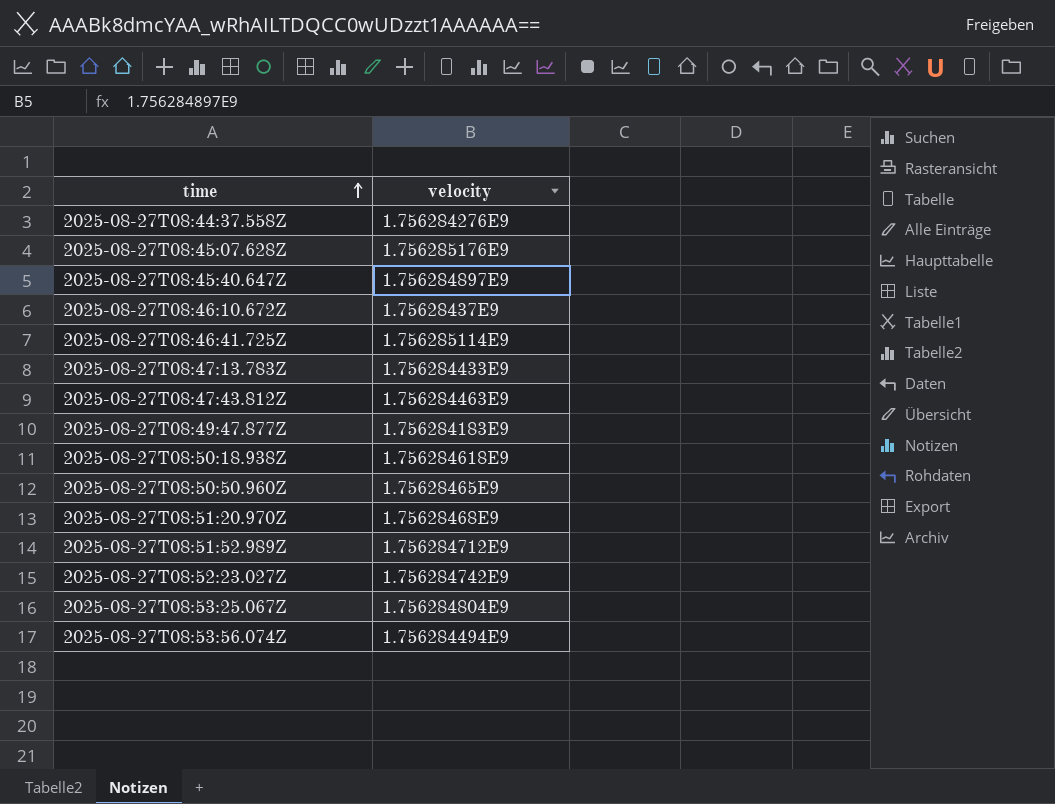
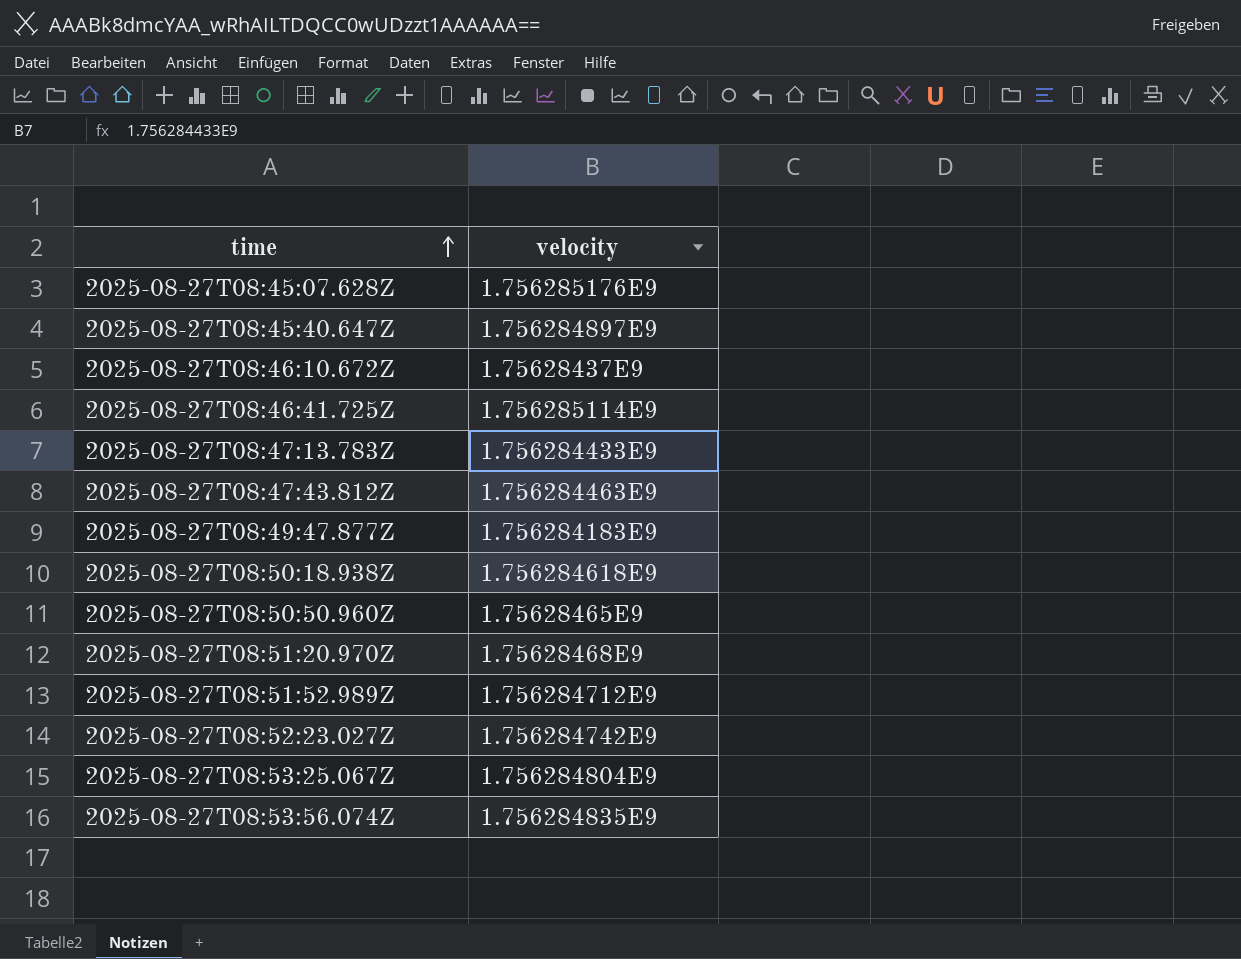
row 2025-08-27T08:44:37.558Z: 1.756284276E9 -> none
2025-08-27T08:53:56.074Z | velocity: 1.756284494E9 -> 1.756284835E9

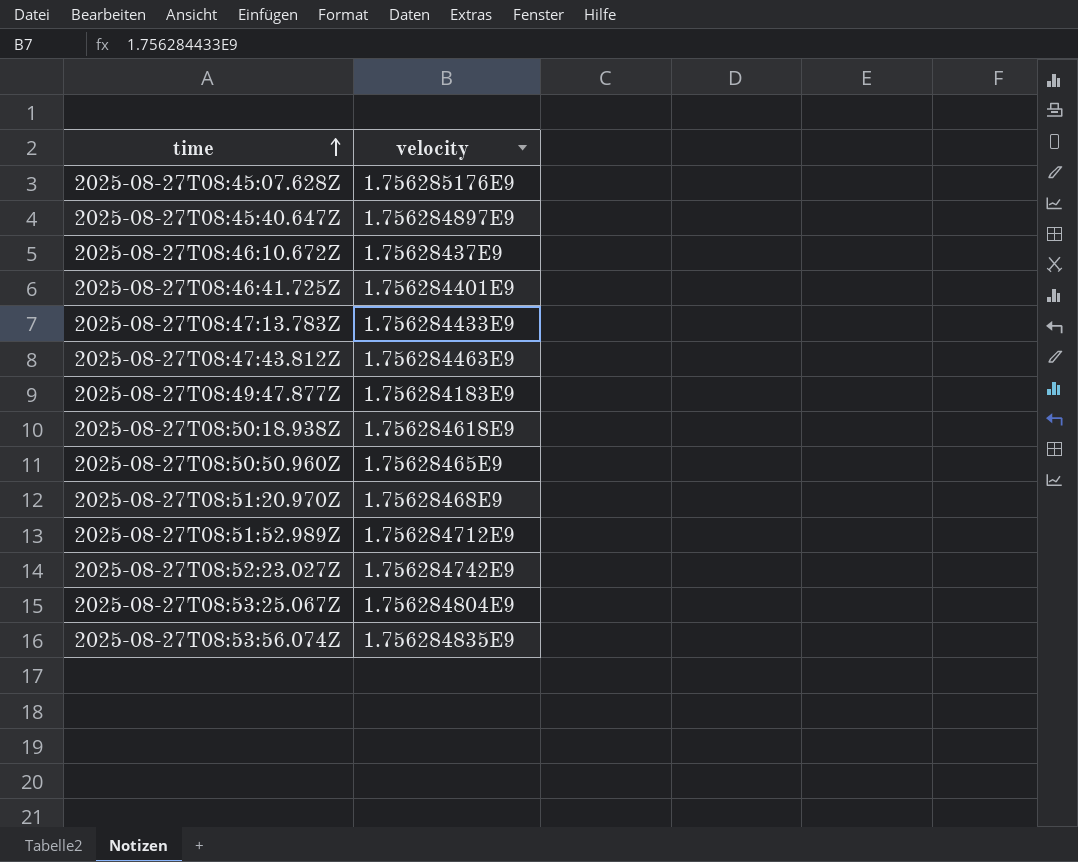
2025-08-27T08:46:41.725Z | velocity: 1.756285114E9 -> 1.756284401E9

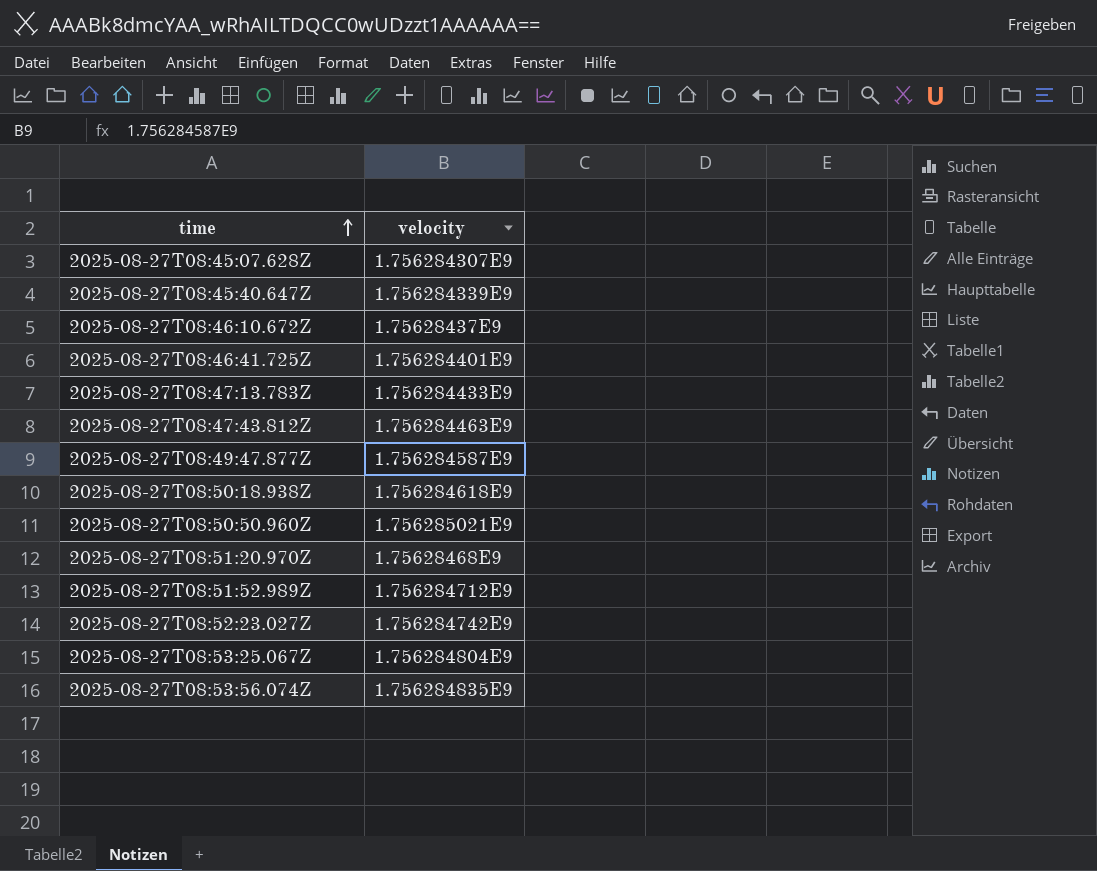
2025-08-27T08:45:07.628Z | velocity: 1.756285176E9 -> 1.756284307E9
2025-08-27T08:45:40.647Z | velocity: 1.756284897E9 -> 1.756284339E9
2025-08-27T08:49:47.877Z | velocity: 1.756284183E9 -> 1.756284587E9
2025-08-27T08:50:50.960Z | velocity: 1.75628465E9 -> 1.756285021E9

